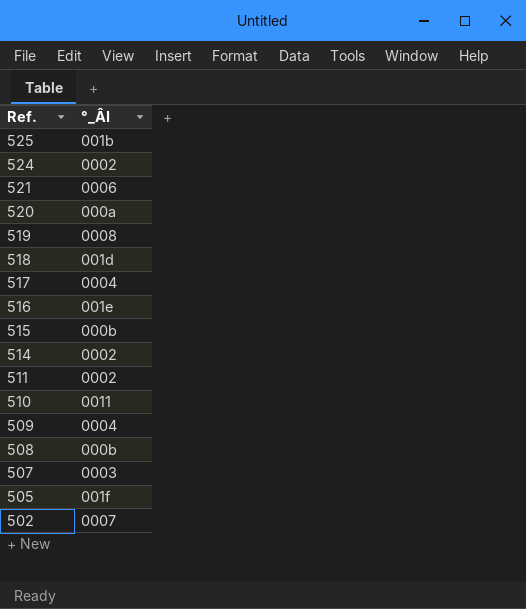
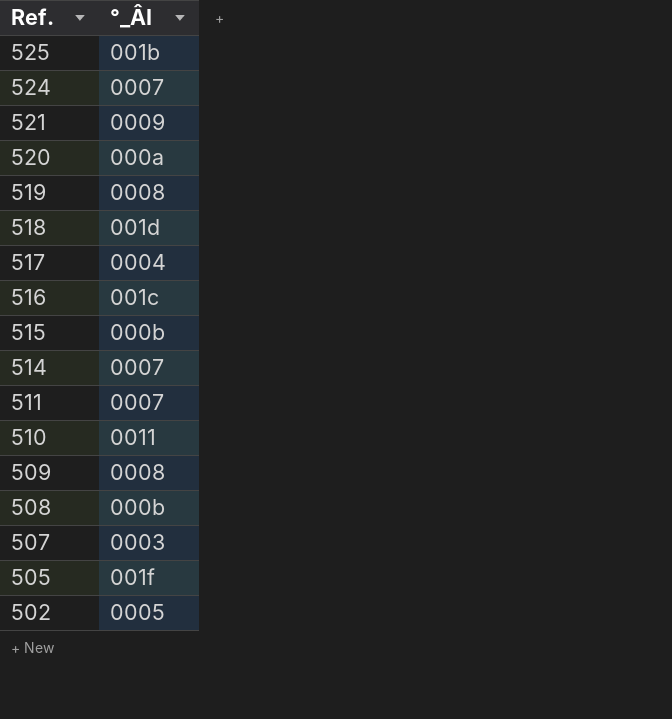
524 | °_ÂI: 0002 -> 0007
521 | °_ÂI: 0006 -> 0009
516 | °_ÂI: 001e -> 001c
514 | °_ÂI: 0002 -> 0007
511 | °_ÂI: 0002 -> 0007
509 | °_ÂI: 0004 -> 0008
502 | °_ÂI: 0007 -> 0005

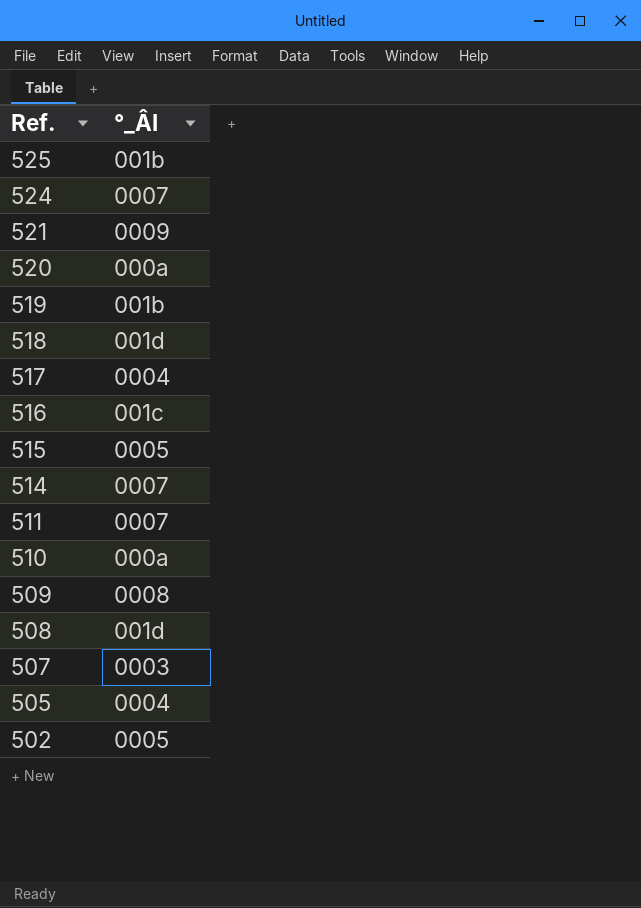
519 | °_ÂI: 0008 -> 001b
515 | °_ÂI: 000b -> 0005
510 | °_ÂI: 0011 -> 000a
508 | °_ÂI: 000b -> 001d
505 | °_ÂI: 001f -> 0004

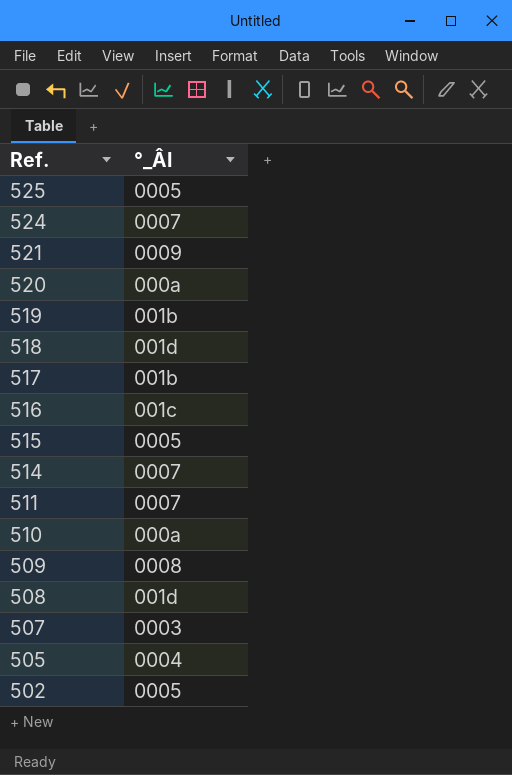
525 | °_ÂI: 001b -> 0005
517 | °_ÂI: 0004 -> 001b

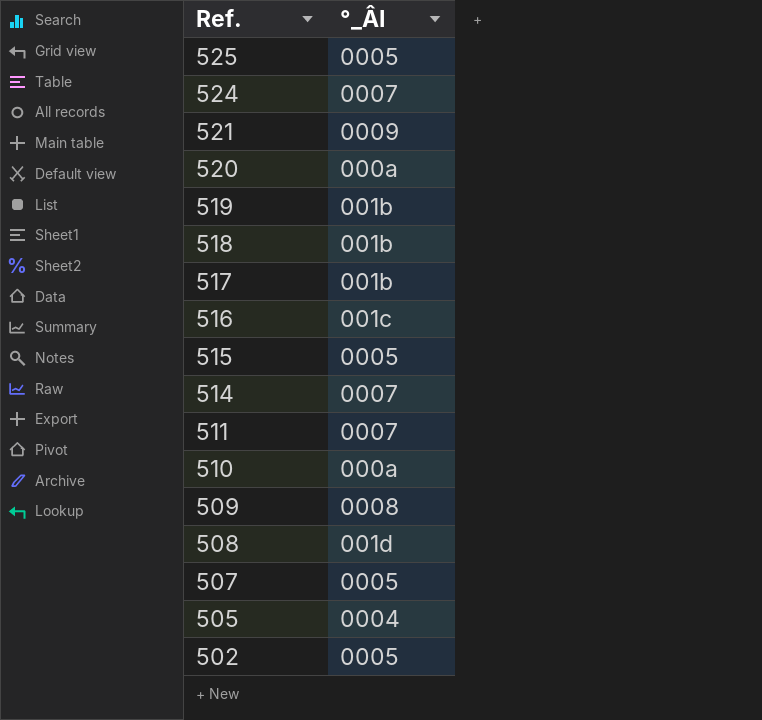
518 | °_ÂI: 001d -> 001b
507 | °_ÂI: 0003 -> 0005

